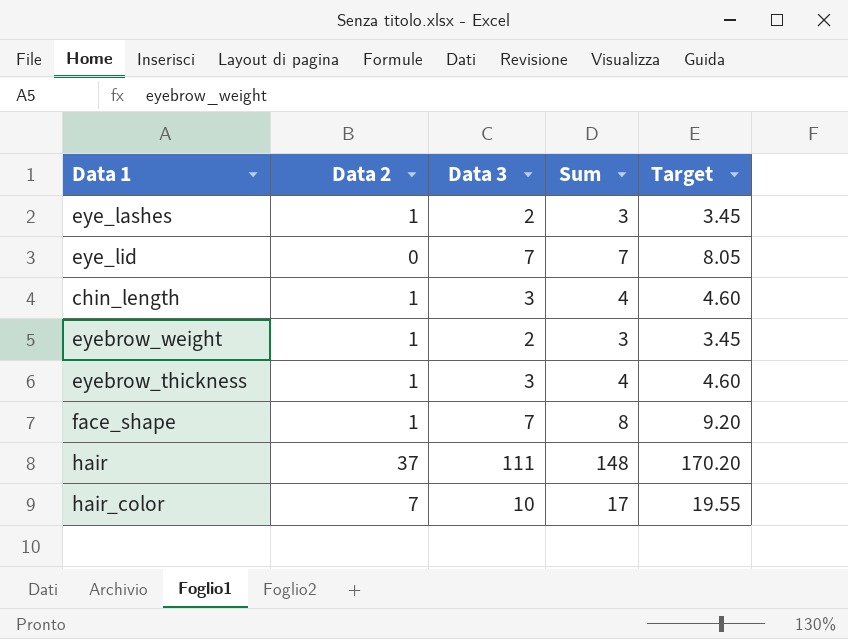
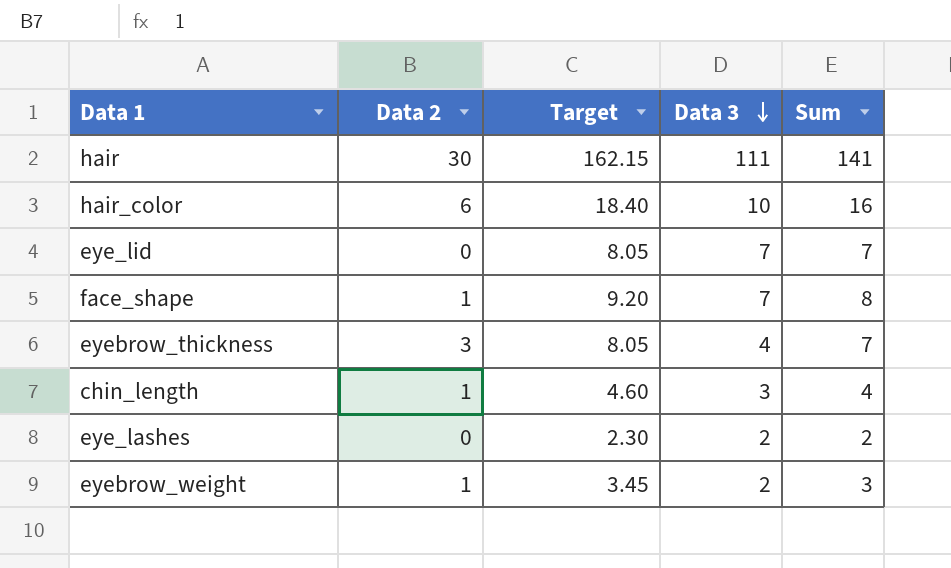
row order: none -> Data 3 descending
column Target | position: 5 -> 3
hair | Data 2: 37 -> 30
hair | Target: 170.20 -> 162.15
hair | Sum: 148 -> 141
hair_color | Data 2: 7 -> 6
hair_color | Target: 19.55 -> 18.40
hair_color | Sum: 17 -> 16
eyebrow_thickness | Data 2: 1 -> 3
eyebrow_thickness | Target: 4.60 -> 8.05
eyebrow_thickness | Data 3: 3 -> 4
eyebrow_thickness | Sum: 4 -> 7
eye_lashes | Data 2: 1 -> 0
eye_lashes | Target: 3.45 -> 2.30
eye_lashes | Sum: 3 -> 2

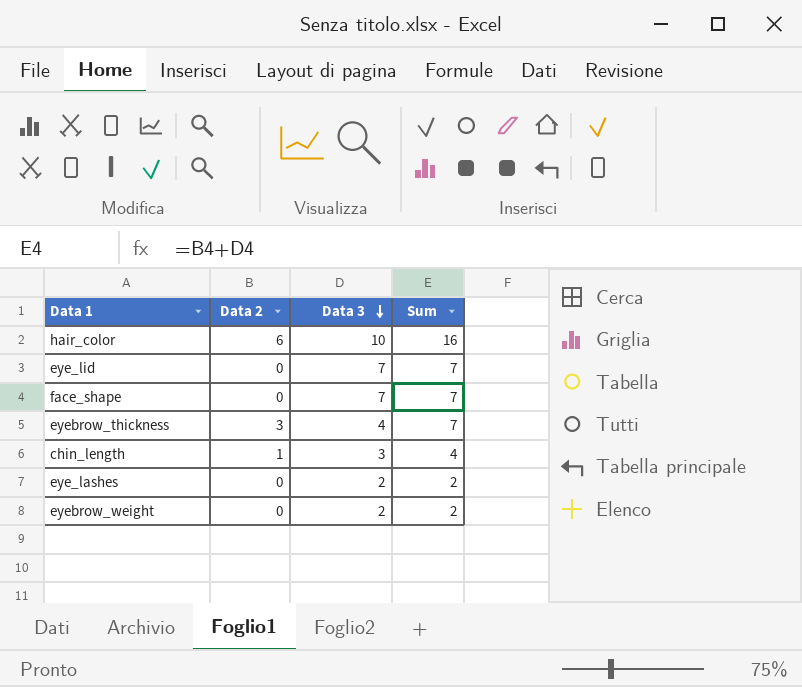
column Target | formula: [Sum] * 1.15 -> none
row hair: 30 | 162.15 | 111 | 141 -> none
face_shape | Data 2: 1 -> 0
face_shape | Sum: 8 -> 7
eyebrow_weight | Data 2: 1 -> 0
eyebrow_weight | Sum: 3 -> 2

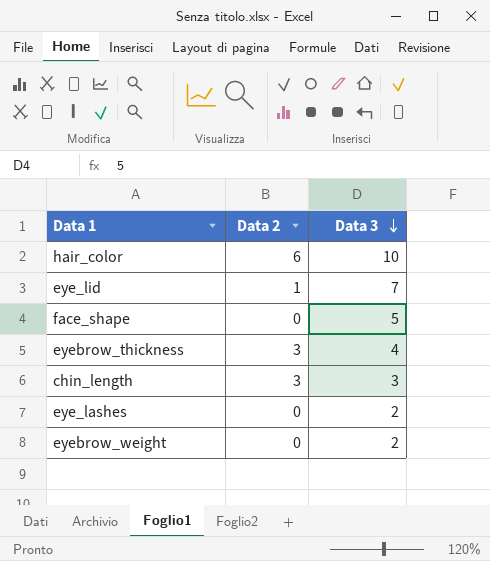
column Sum | formula: [Data 2] + [Data 3] -> none
eye_lid | Data 2: 0 -> 1
face_shape | Data 3: 7 -> 5
chin_length | Data 2: 1 -> 3

